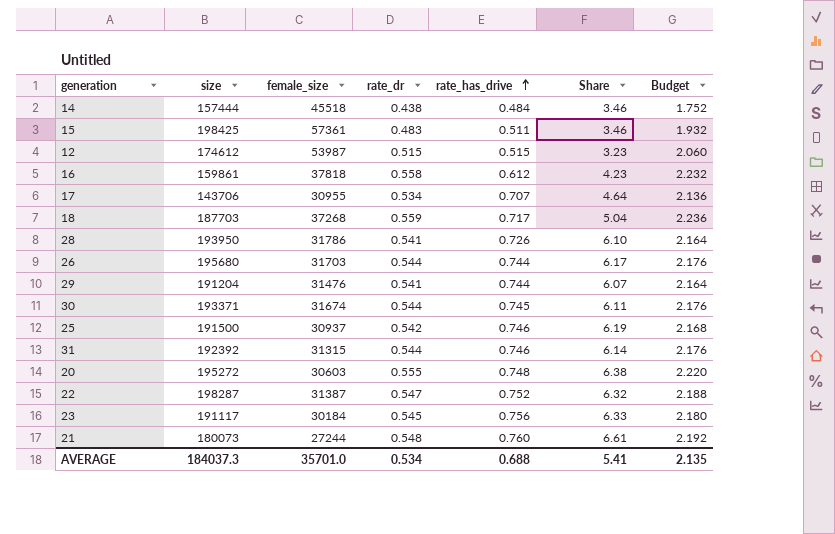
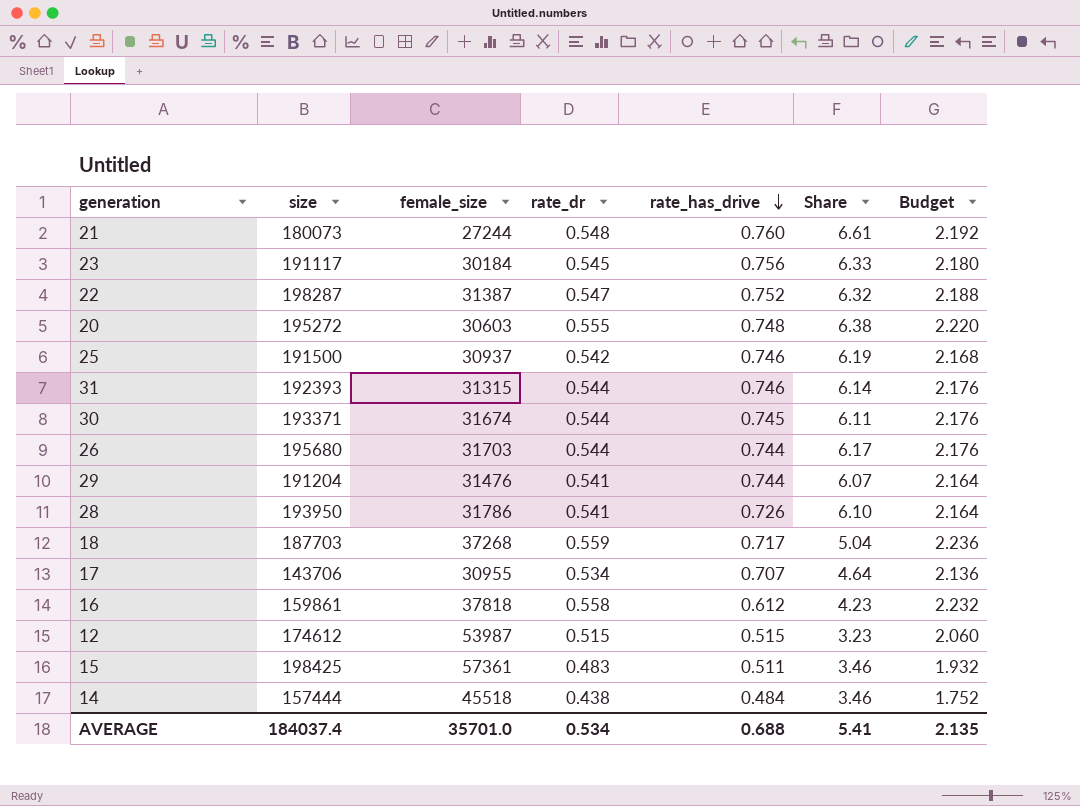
row order: rate_has_drive ascending -> rate_has_drive descending
31 | size: 192392 -> 192393
AVERAGE | size: 184037.3 -> 184037.4

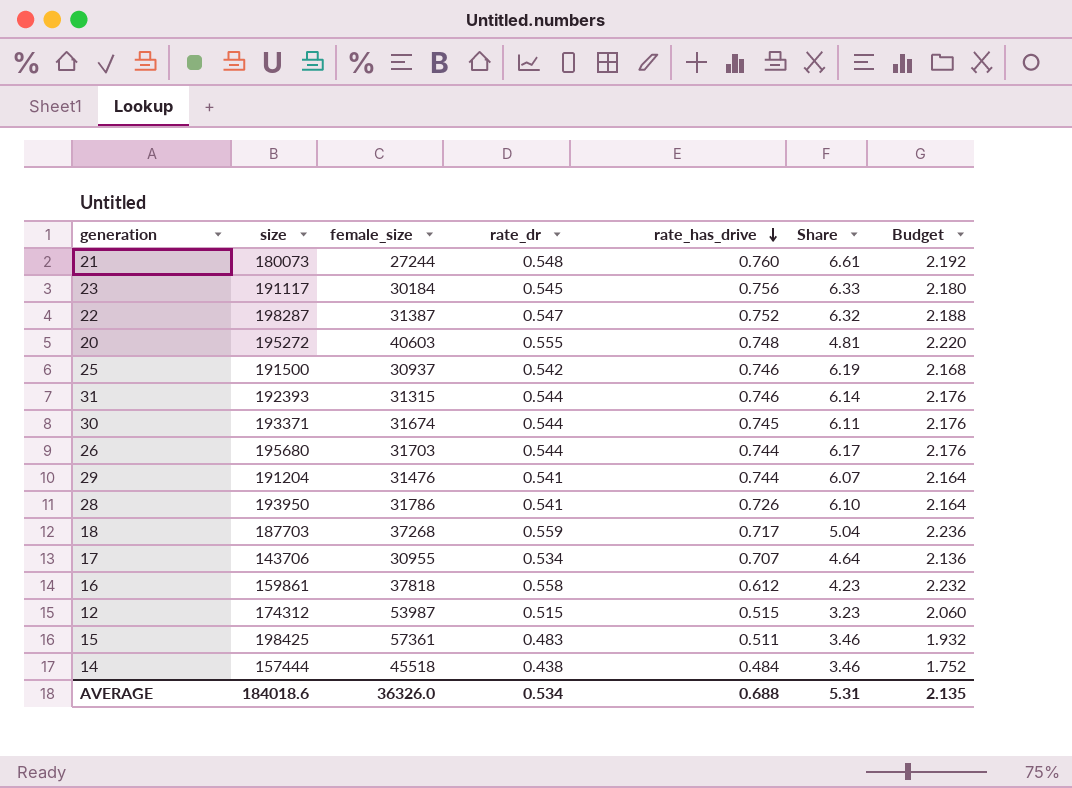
20 | female_size: 30603 -> 40603
20 | Share: 6.38 -> 4.81
12 | size: 174612 -> 174312
AVERAGE | size: 184037.4 -> 184018.6
AVERAGE | female_size: 35701.0 -> 36326.0
AVERAGE | Share: 5.41 -> 5.31

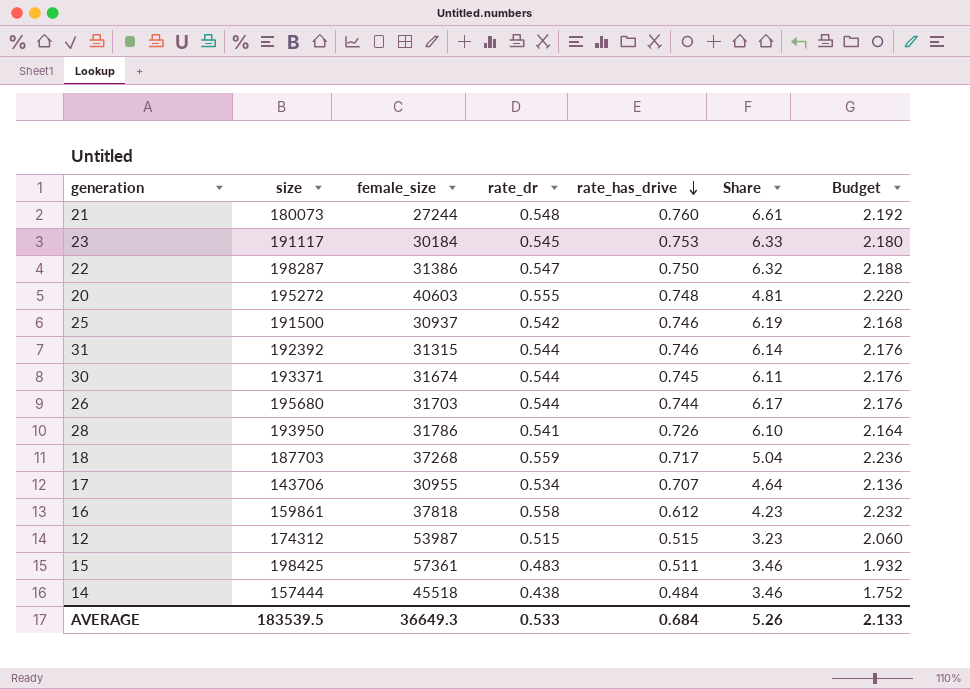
row 29: 191204 | 31476 | 0.541 | 0.744 | 6.07 | 2.164 -> none
23 | rate_has_drive: 0.756 -> 0.753
22 | female_size: 31387 -> 31386
22 | rate_has_drive: 0.752 -> 0.750
31 | size: 192393 -> 192392
AVERAGE | size: 184018.6 -> 183539.5
AVERAGE | female_size: 36326.0 -> 36649.3
AVERAGE | rate_dr: 0.534 -> 0.533
AVERAGE | rate_has_drive: 0.688 -> 0.684
AVERAGE | Share: 5.31 -> 5.26
AVERAGE | Budget: 2.135 -> 2.133

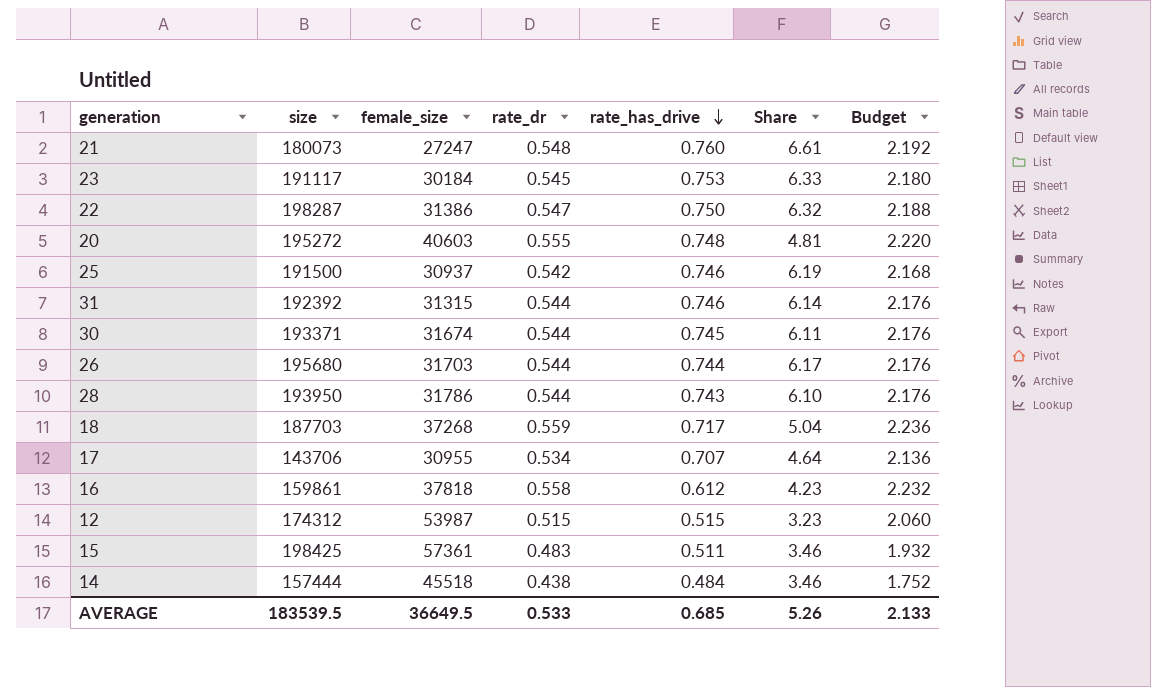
21 | female_size: 27244 -> 27247
28 | rate_dr: 0.541 -> 0.544
28 | rate_has_drive: 0.726 -> 0.743
28 | Budget: 2.164 -> 2.176
AVERAGE | female_size: 36649.3 -> 36649.5
AVERAGE | rate_has_drive: 0.684 -> 0.685

